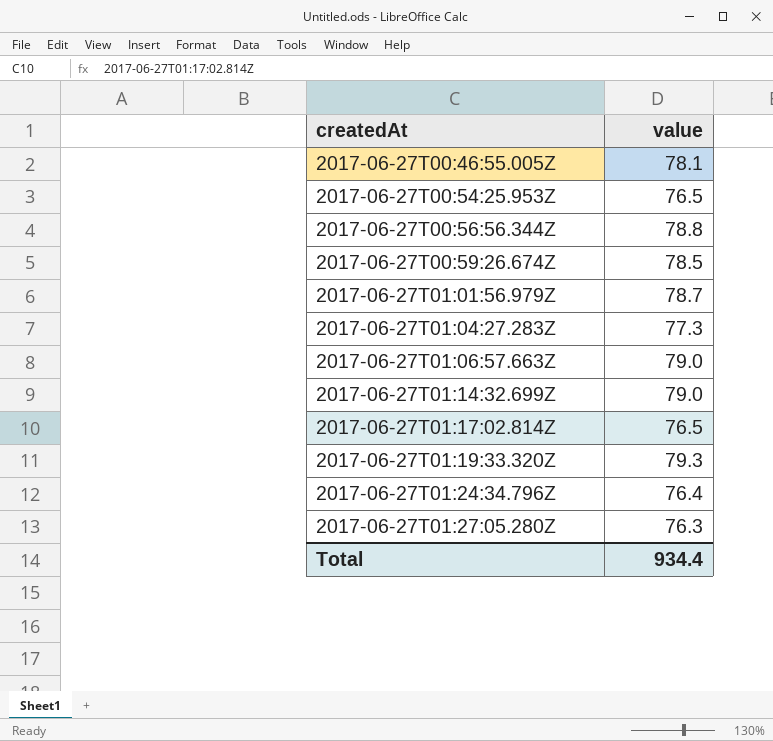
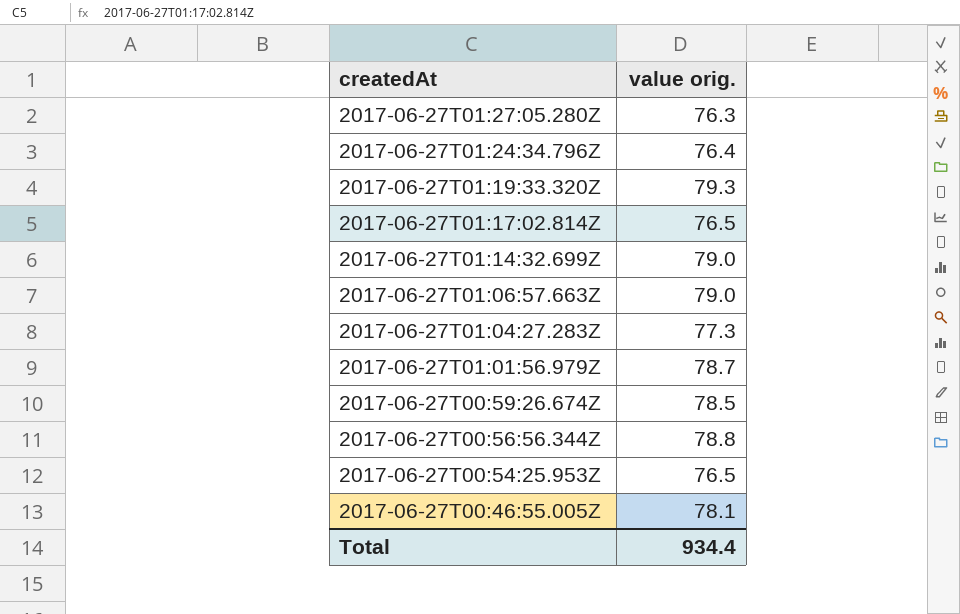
row order: createdAt ascending -> createdAt descending
column name: value -> value orig.

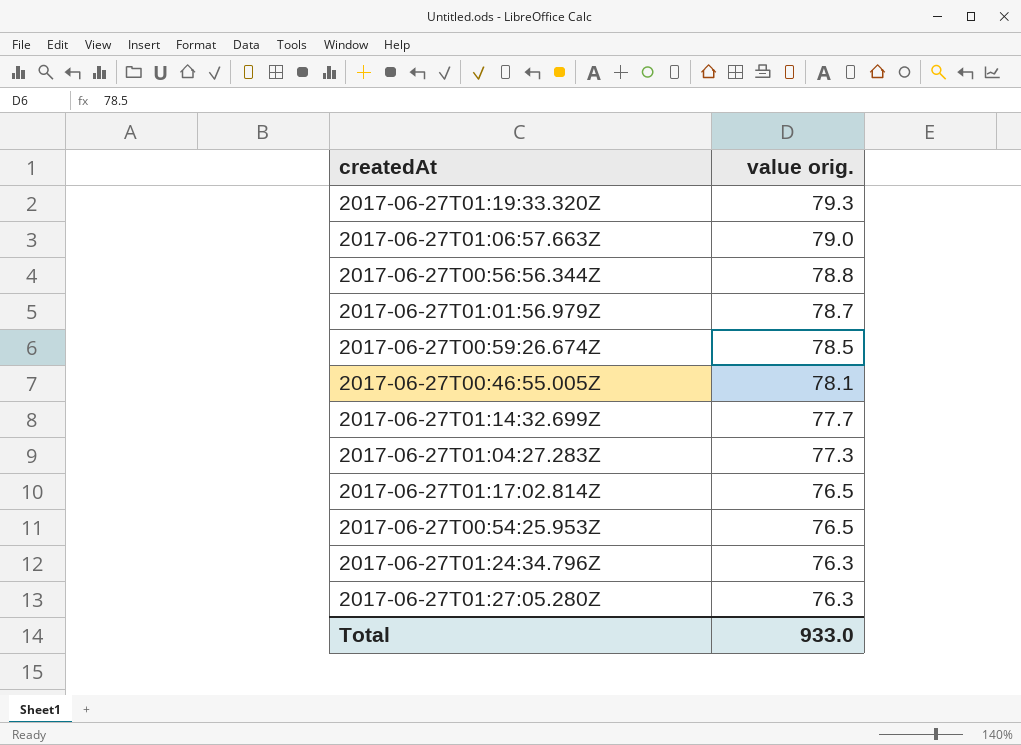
row order: createdAt descending -> value orig. descending
2017-06-27T01:14:32.699Z | value orig.: 79.0 -> 77.7
2017-06-27T01:24:34.796Z | value orig.: 76.4 -> 76.3
Total | value orig.: 934.4 -> 933.0

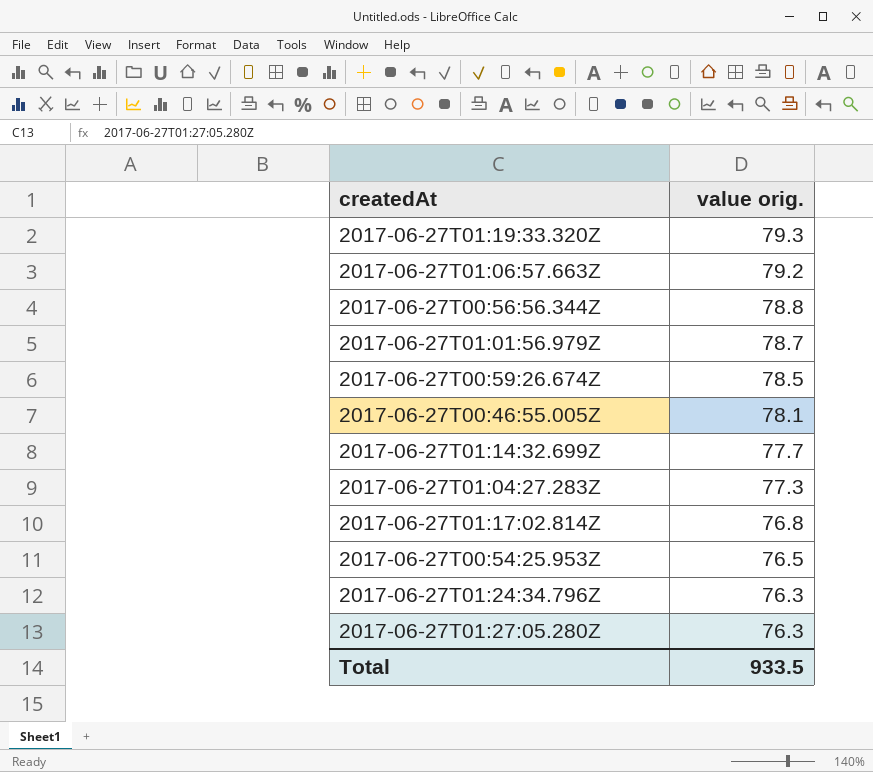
2017-06-27T01:06:57.663Z | value orig.: 79.0 -> 79.2
2017-06-27T01:17:02.814Z | value orig.: 76.5 -> 76.8
Total | value orig.: 933.0 -> 933.5

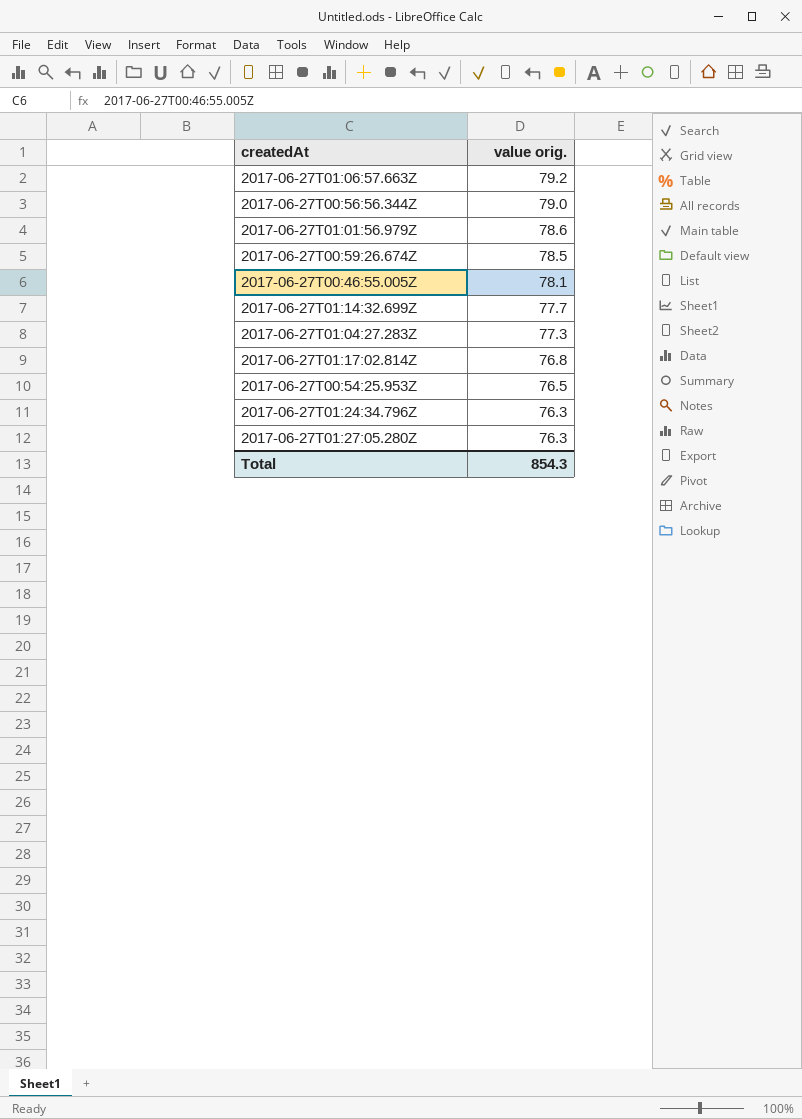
row 2017-06-27T01:19:33.320Z: 79.3 -> none
2017-06-27T00:56:56.344Z | value orig.: 78.8 -> 79.0
2017-06-27T01:01:56.979Z | value orig.: 78.7 -> 78.6
Total | value orig.: 933.5 -> 854.3

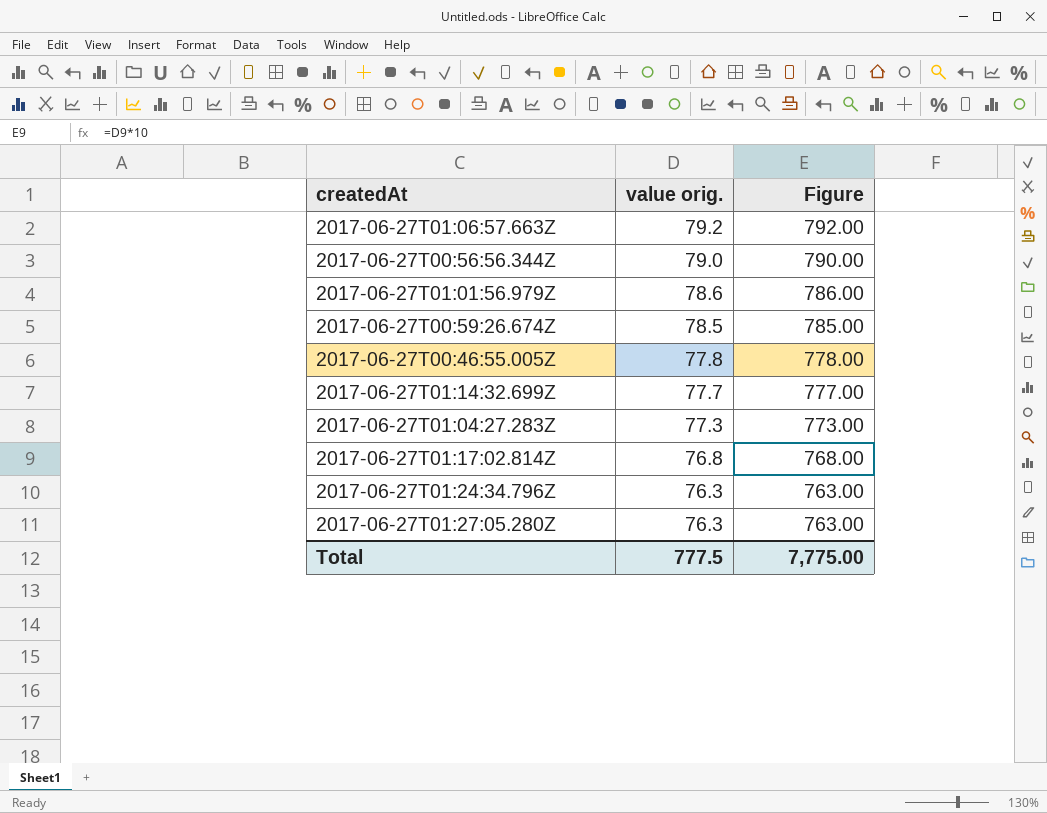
column Figure | formula: none -> [value orig.] * 10
row 2017-06-27T00:54:25.953Z: 76.5 -> none
2017-06-27T00:46:55.005Z | value orig.: 78.1 -> 77.8
Total | value orig.: 854.3 -> 777.5

